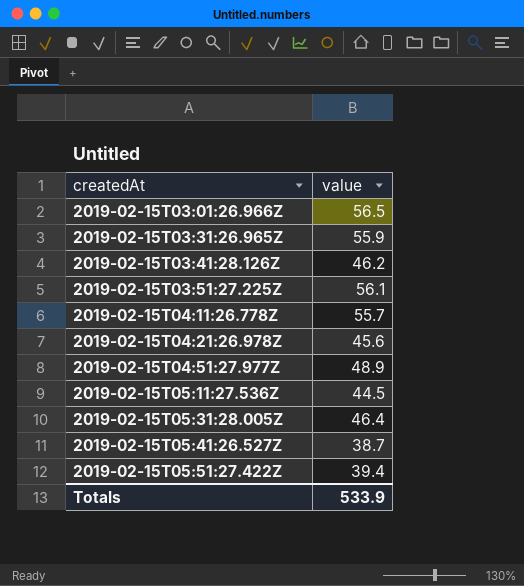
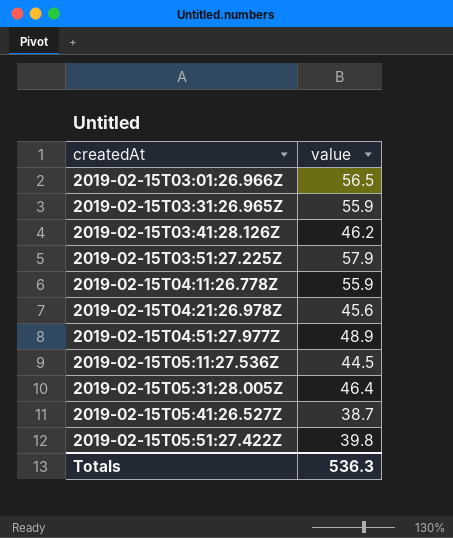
2019-02-15T03:51:27.225Z | value: 56.1 -> 57.9
2019-02-15T04:11:26.778Z | value: 55.7 -> 55.9
2019-02-15T05:51:27.422Z | value: 39.4 -> 39.8
Totals | value: 533.9 -> 536.3

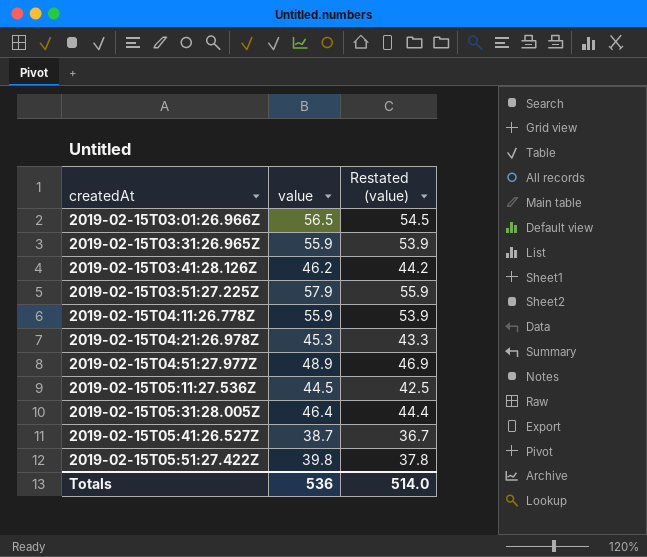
column Restated (value) | formula: none -> [value] - 2
2019-02-15T04:21:26.978Z | value: 45.6 -> 45.3
Totals | value: 536.3 -> 536

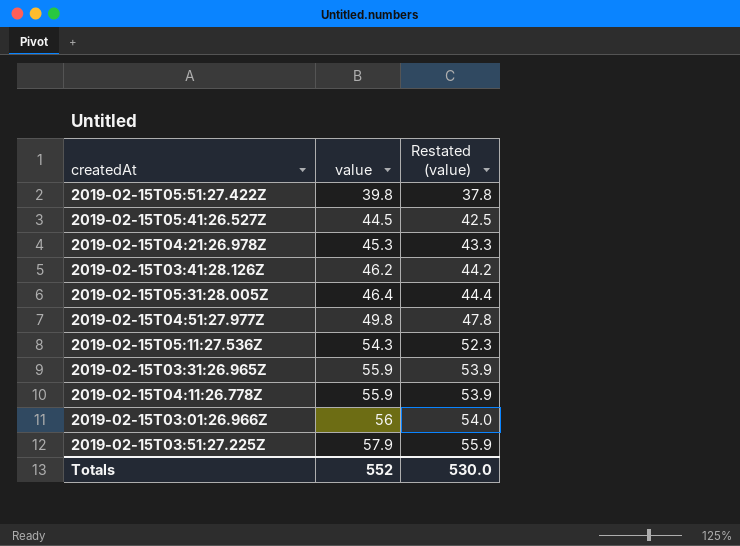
row order: createdAt ascending -> value ascending
2019-02-15T05:41:26.527Z | value: 38.7 -> 44.5
2019-02-15T05:41:26.527Z | Restated (value): 36.7 -> 42.5
2019-02-15T04:51:27.977Z | value: 48.9 -> 49.8
2019-02-15T04:51:27.977Z | Restated (value): 46.9 -> 47.8
2019-02-15T05:11:27.536Z | value: 44.5 -> 54.3
2019-02-15T05:11:27.536Z | Restated (value): 42.5 -> 52.3
2019-02-15T03:01:26.966Z | value: 56.5 -> 56
2019-02-15T03:01:26.966Z | Restated (value): 54.5 -> 54.0
Totals | value: 536 -> 552
Totals | Restated (value): 514.0 -> 530.0

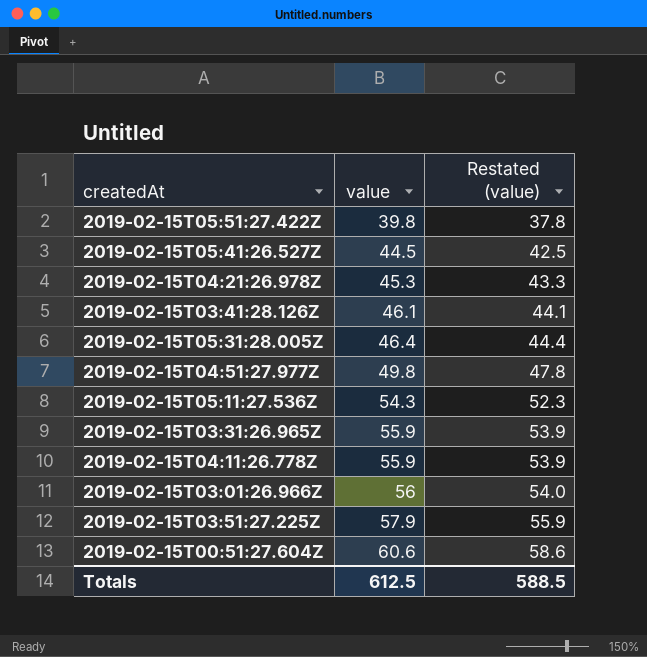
2019-02-15T03:41:28.126Z | value: 46.2 -> 46.1
2019-02-15T03:41:28.126Z | Restated (value): 44.2 -> 44.1
row 2019-02-15T00:51:27.604Z: none -> 60.6 | 58.6
Totals | value: 552 -> 612.5
Totals | Restated (value): 530.0 -> 588.5

